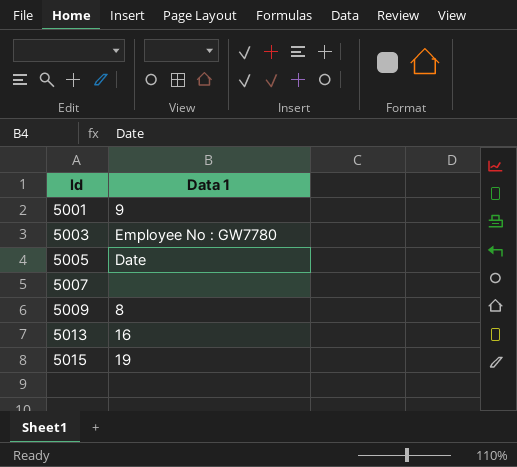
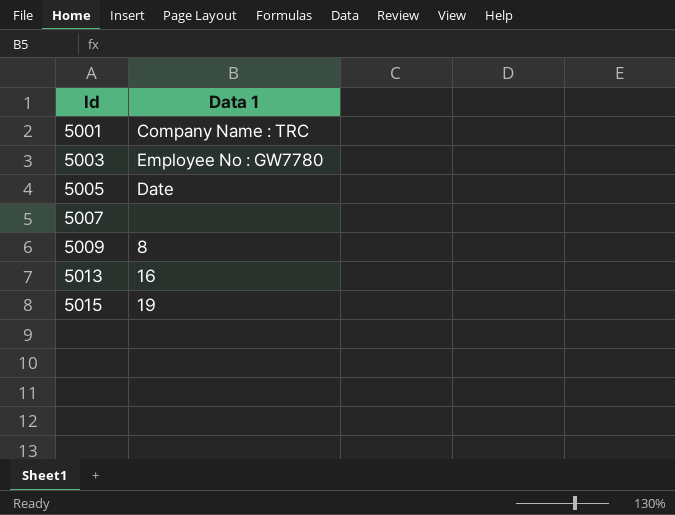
5001 | Data 1: 9 -> Company Name : TRC

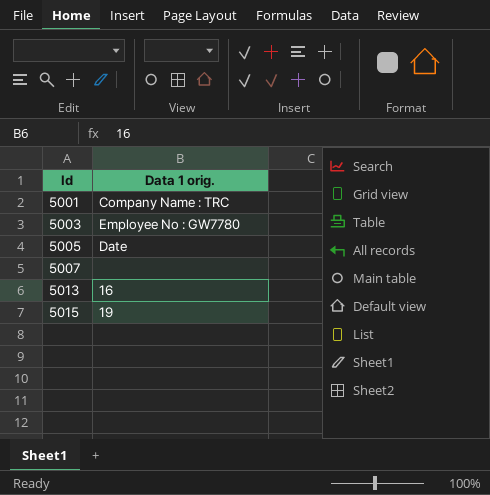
column name: Data 1 -> Data 1 orig.
row 5009: 8 -> none

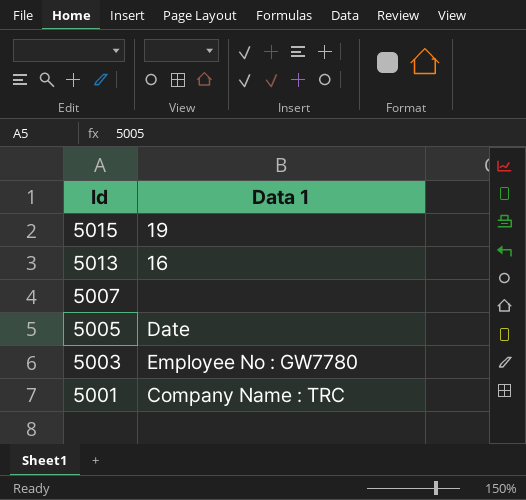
row order: Id ascending -> Id descending
column name: Data 1 orig. -> Data 1

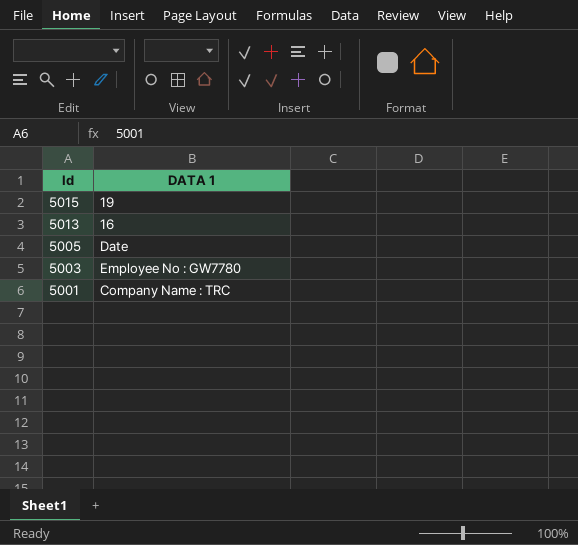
column name: Data 1 -> DATA 1
row 5007: none -> none

